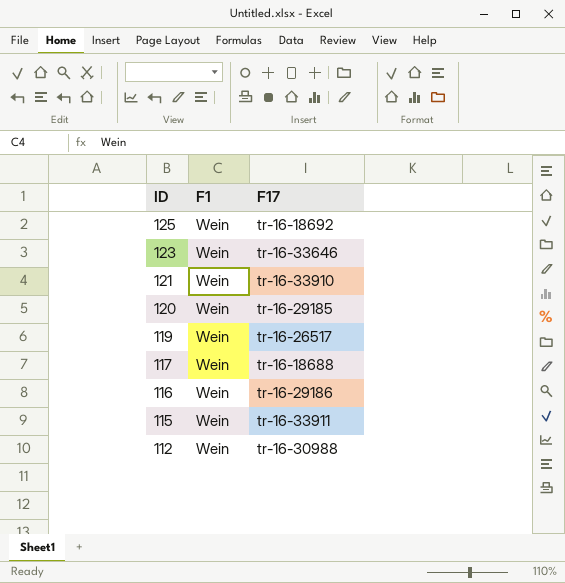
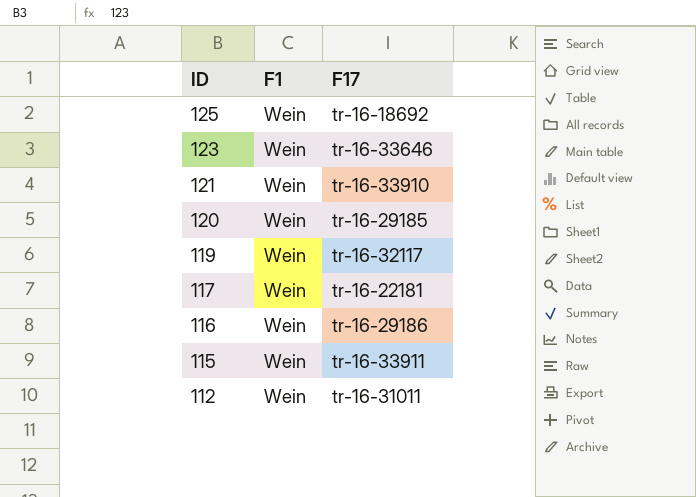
119 | F17: tr-16-26517 -> tr-16-32117
117 | F17: tr-16-18688 -> tr-16-22181
112 | F17: tr-16-30988 -> tr-16-31011

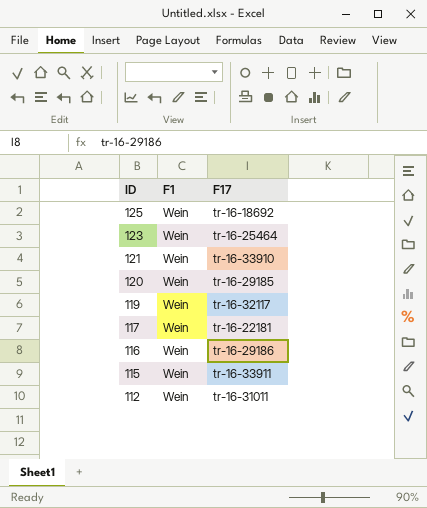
123 | F17: tr-16-33646 -> tr-16-25464

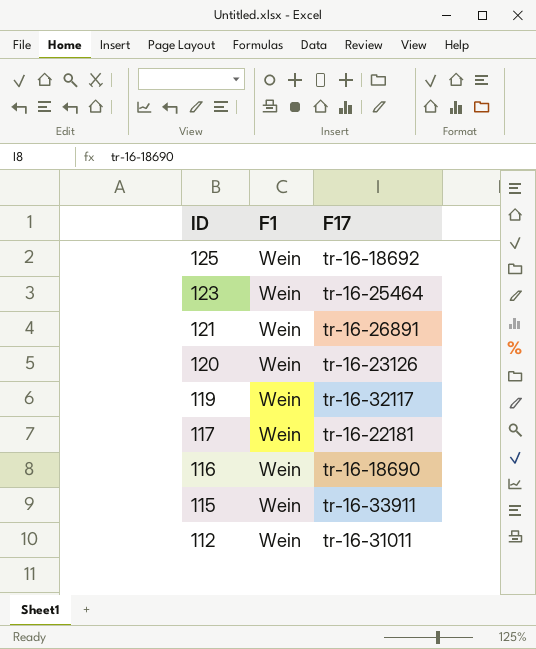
121 | F17: tr-16-33910 -> tr-16-26891
120 | F17: tr-16-29185 -> tr-16-23126
116 | F17: tr-16-29186 -> tr-16-18690

